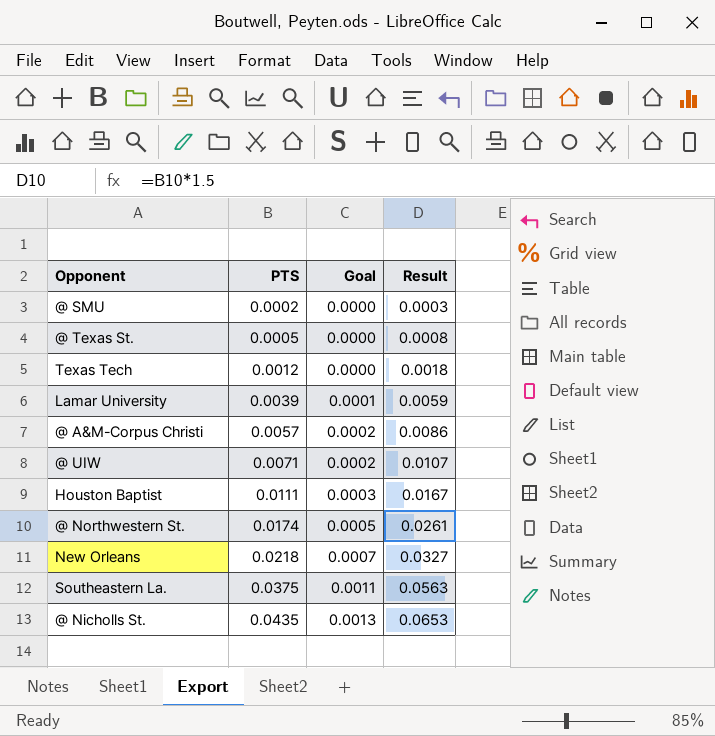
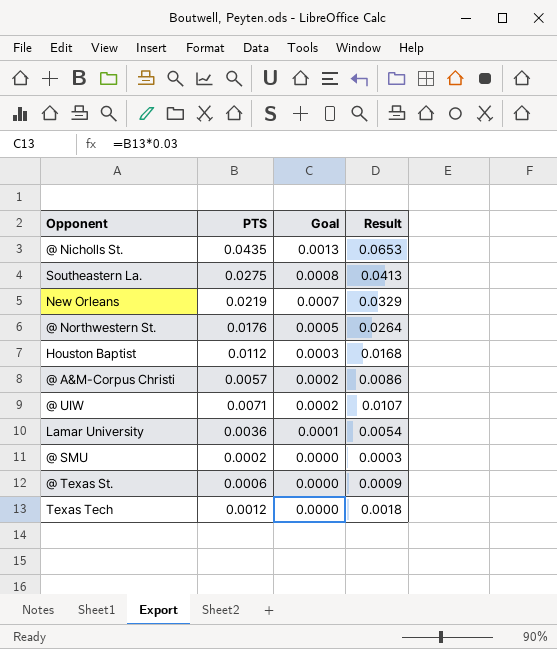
row order: PTS ascending -> Goal descending
Southeastern La. | PTS: 0.0375 -> 0.0275
Southeastern La. | Goal: 0.0011 -> 0.0008
Southeastern La. | Result: 0.0563 -> 0.0413
New Orleans | PTS: 0.0218 -> 0.0219
New Orleans | Result: 0.0327 -> 0.0329
@ Northwestern St. | PTS: 0.0174 -> 0.0176
@ Northwestern St. | Result: 0.0261 -> 0.0264
Houston Baptist | PTS: 0.0111 -> 0.0112
Houston Baptist | Result: 0.0167 -> 0.0168
Lamar University | PTS: 0.0039 -> 0.0036
Lamar University | Result: 0.0059 -> 0.0054
@ Texas St. | PTS: 0.0005 -> 0.0006
@ Texas St. | Result: 0.0008 -> 0.0009

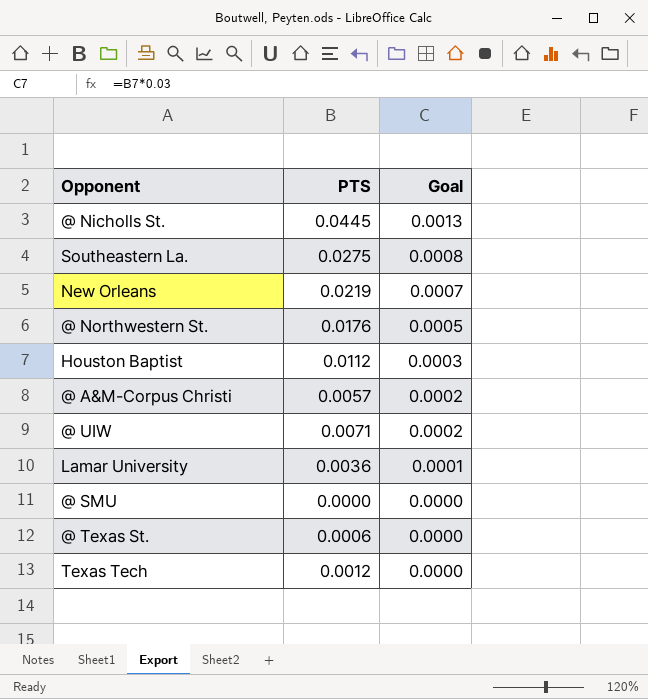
column Result | formula: [PTS] * 1.5 -> none
@ Nicholls St. | PTS: 0.0435 -> 0.0445
@ SMU | PTS: 0.0002 -> 0.0000

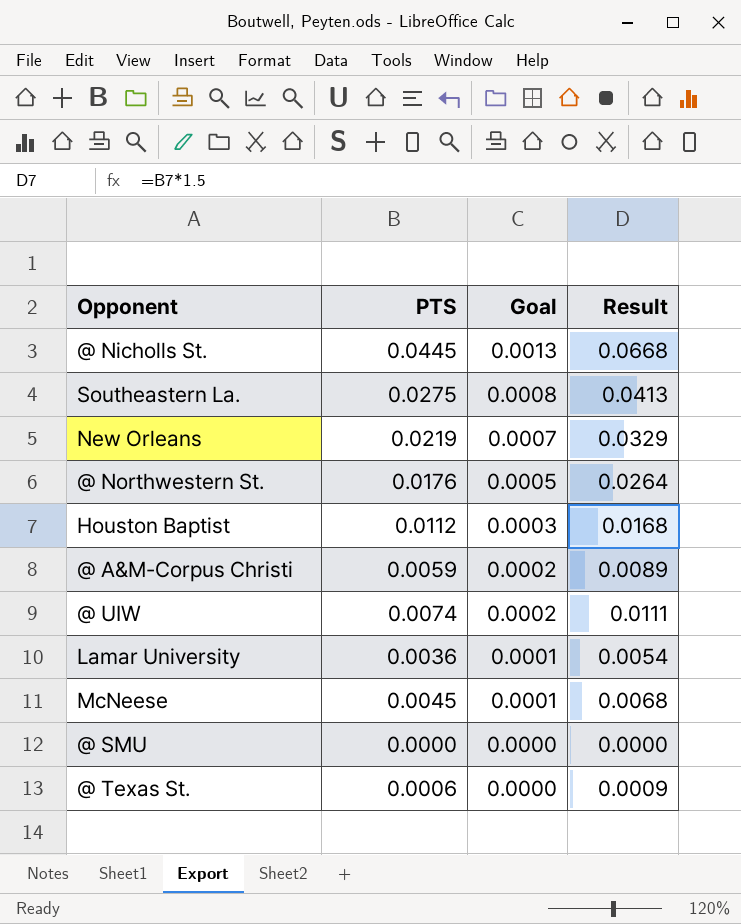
column Result | formula: none -> [PTS] * 1.5
row Texas Tech: 0.0012 | 0.0000 -> none
@ A&M-Corpus Christi | PTS: 0.0057 -> 0.0059
@ UIW | PTS: 0.0071 -> 0.0074
row McNeese: none -> 0.0045 | 0.0001 | 0.0068

